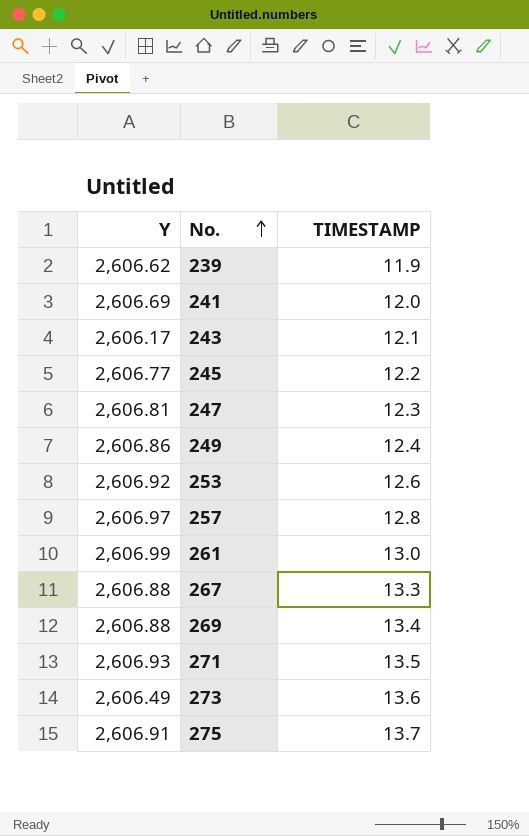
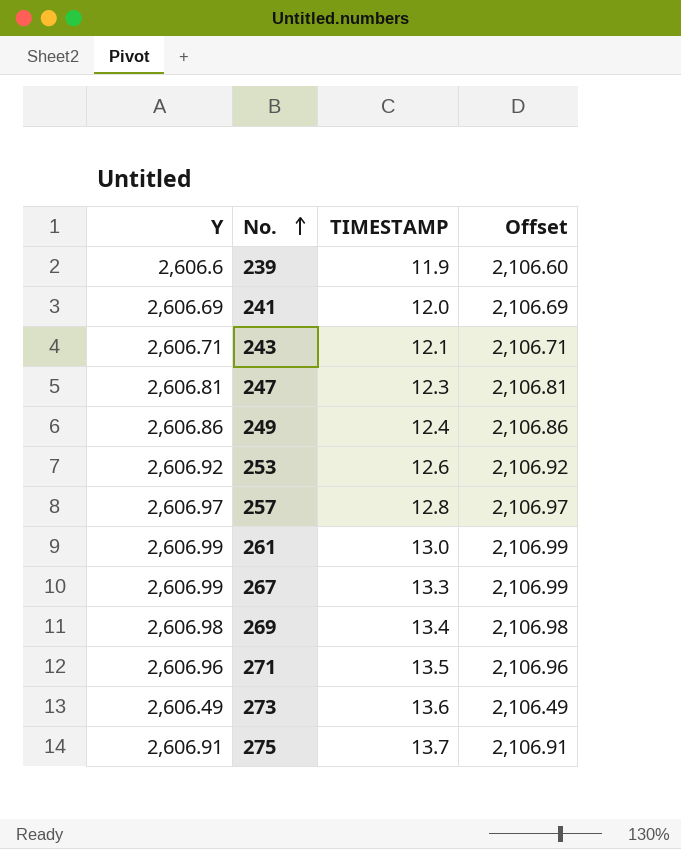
column Offset | formula: none -> [Y] - 500
row 245: 2,606.77 | 12.2 -> none
239 | Y: 2,606.62 -> 2,606.6
243 | Y: 2,606.17 -> 2,606.71
267 | Y: 2,606.88 -> 2,606.99
269 | Y: 2,606.88 -> 2,606.98
271 | Y: 2,606.93 -> 2,606.96

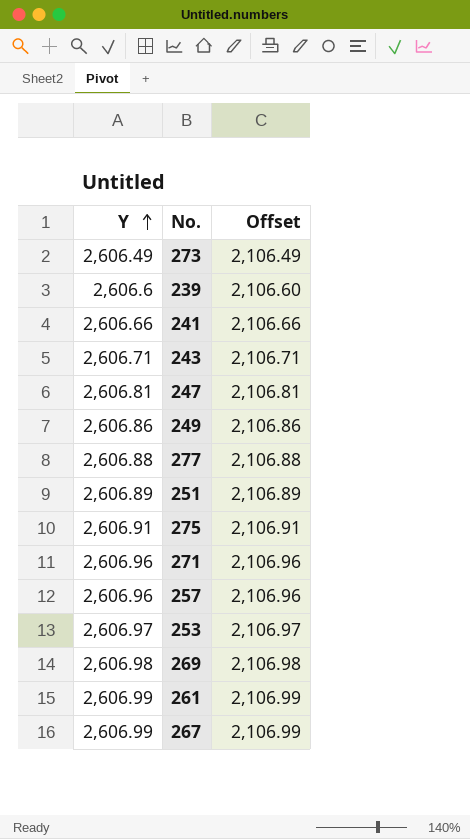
row order: No. ascending -> Y ascending
column TIMESTAMP | position: 3 -> none
241 | Y: 2,606.69 -> 2,606.66
241 | Offset: 2,106.69 -> 2,106.66
row 277: none -> 2,606.88 | 2,106.88
row 251: none -> 2,606.89 | 2,106.89
257 | Y: 2,606.97 -> 2,606.96
257 | Offset: 2,106.97 -> 2,106.96
253 | Y: 2,606.92 -> 2,606.97
253 | Offset: 2,106.92 -> 2,106.97

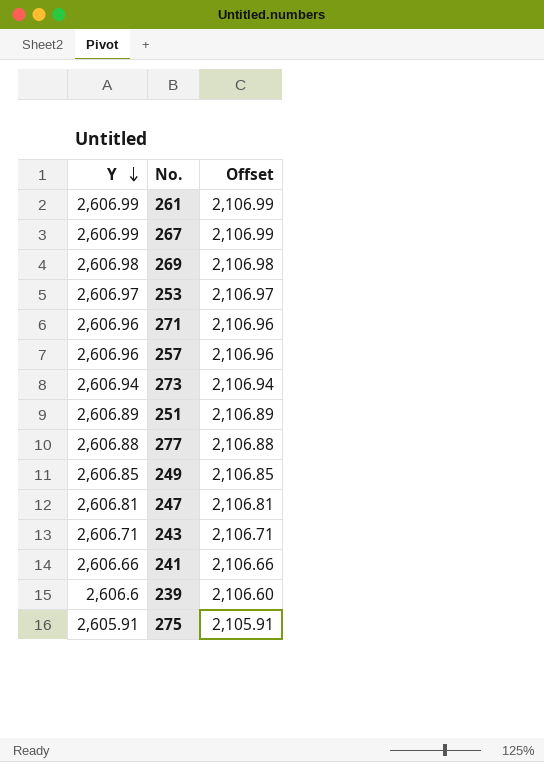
row order: Y ascending -> Y descending
273 | Y: 2,606.49 -> 2,606.94
273 | Offset: 2,106.49 -> 2,106.94
249 | Y: 2,606.86 -> 2,606.85
249 | Offset: 2,106.86 -> 2,106.85
275 | Y: 2,606.91 -> 2,605.91
275 | Offset: 2,106.91 -> 2,105.91

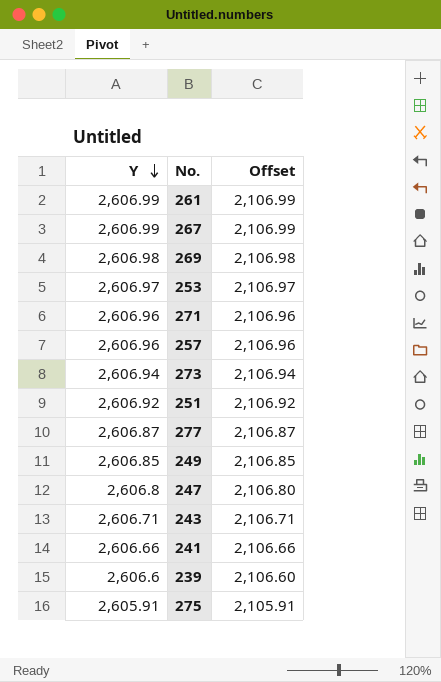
251 | Y: 2,606.89 -> 2,606.92
251 | Offset: 2,106.89 -> 2,106.92
277 | Y: 2,606.88 -> 2,606.87
277 | Offset: 2,106.88 -> 2,106.87
247 | Y: 2,606.81 -> 2,606.8
247 | Offset: 2,106.81 -> 2,106.80

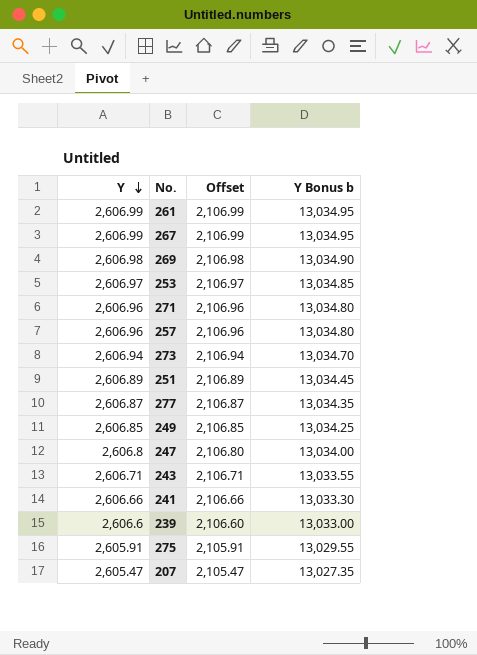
column Y Bonus b | formula: none -> [Y] * 5
251 | Y: 2,606.92 -> 2,606.89
251 | Offset: 2,106.92 -> 2,106.89
row 207: none -> 2,605.47 | 2,105.47 | 13,027.35

